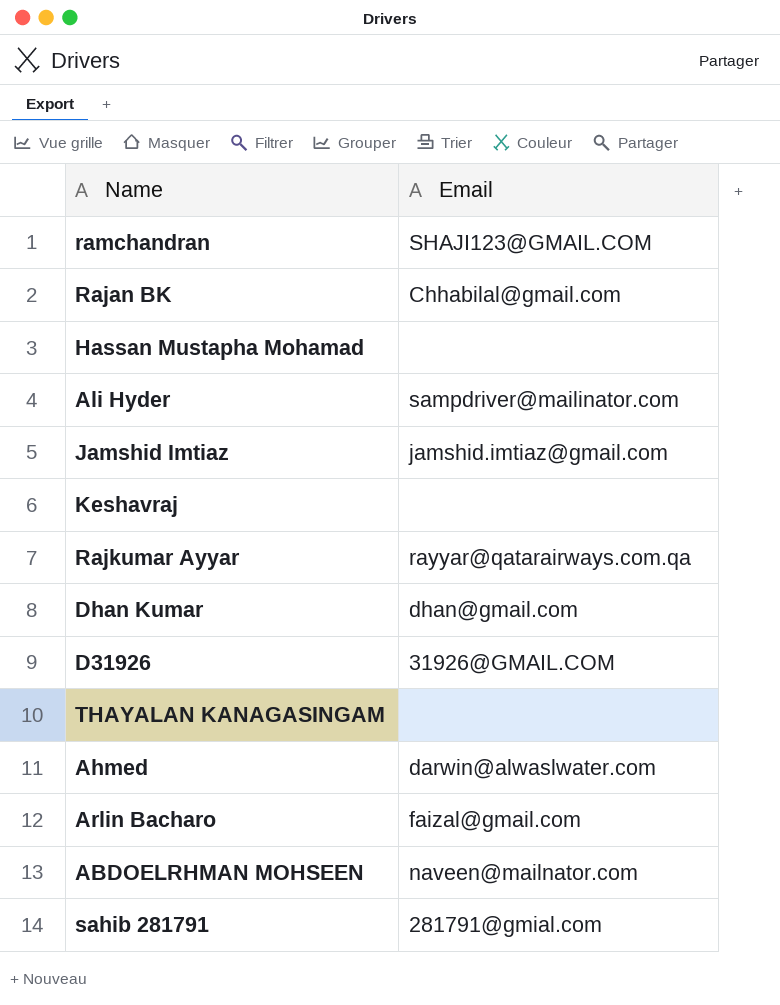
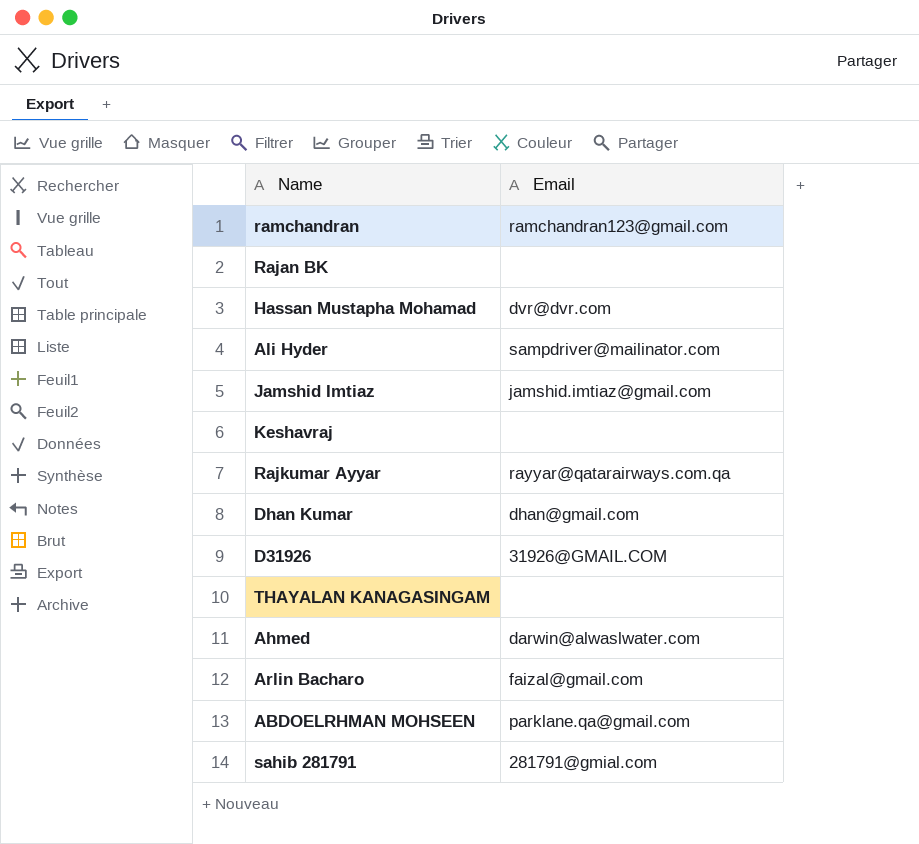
ramchandran | Email: SHAJI123@GMAIL.COM -> ramchandran123@gmail.com
Rajan BK | Email: Chhabilal@gmail.com -> none
Hassan Mustapha Mohamad | Email: none -> dvr@dvr.com
ABDOELRHMAN MOHSEEN | Email: naveen@mailnator.com -> parklane.qa@gmail.com

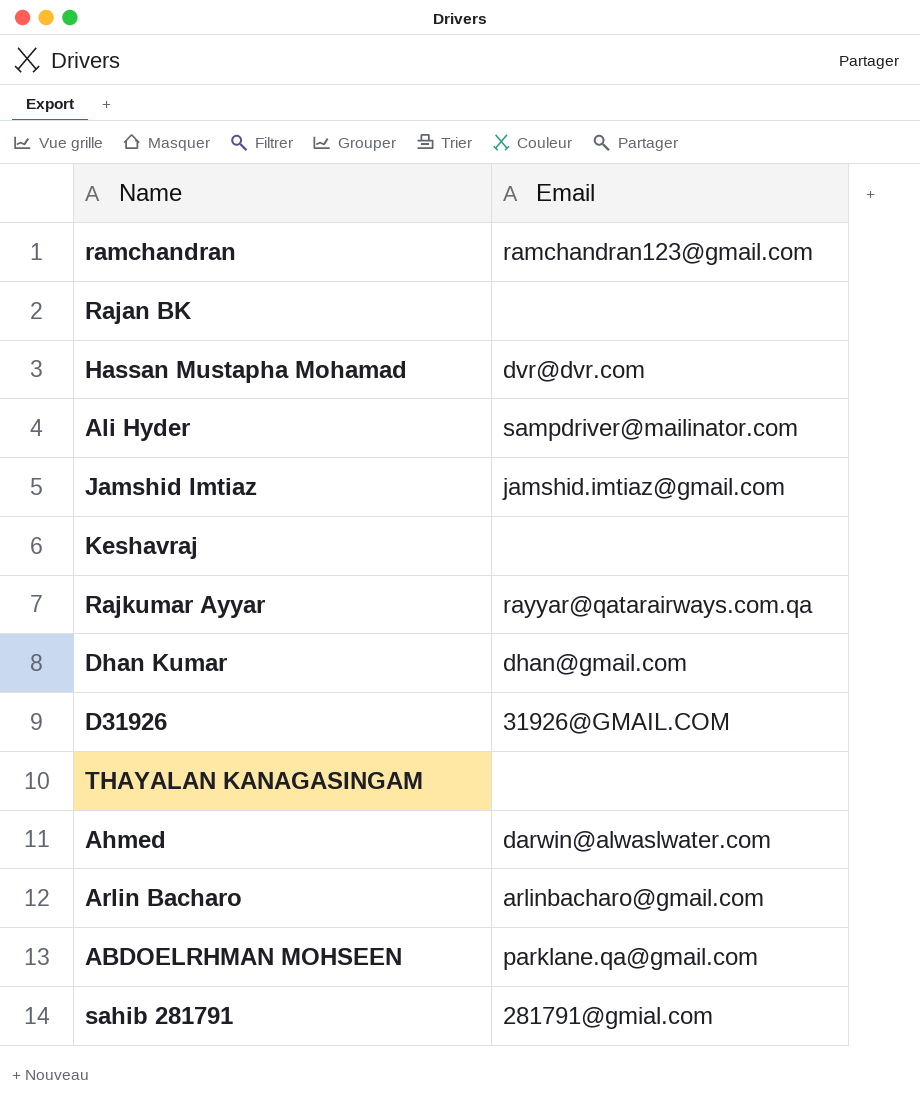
Arlin Bacharo | Email: faizal@gmail.com -> arlinbacharo@gmail.com

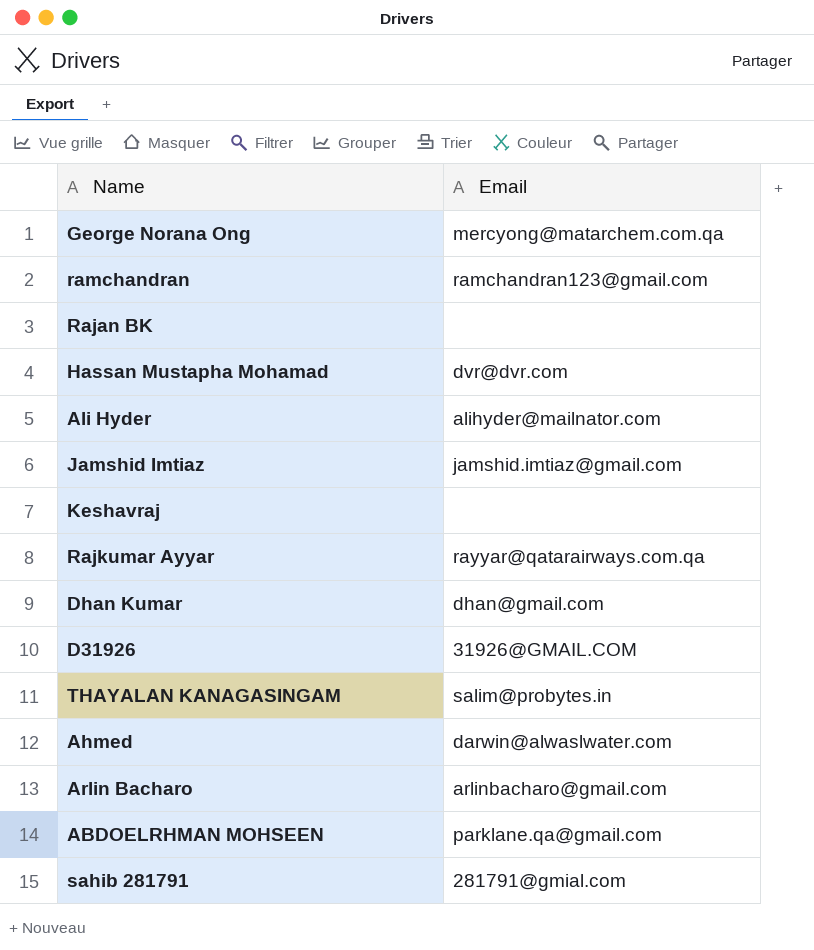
row George Norana Ong: none -> mercyong@matarchem.com.qa
Ali Hyder | Email: sampdriver@mailinator.com -> alihyder@mailnator.com
THAYALAN KANAGASINGAM | Email: none -> salim@probytes.in

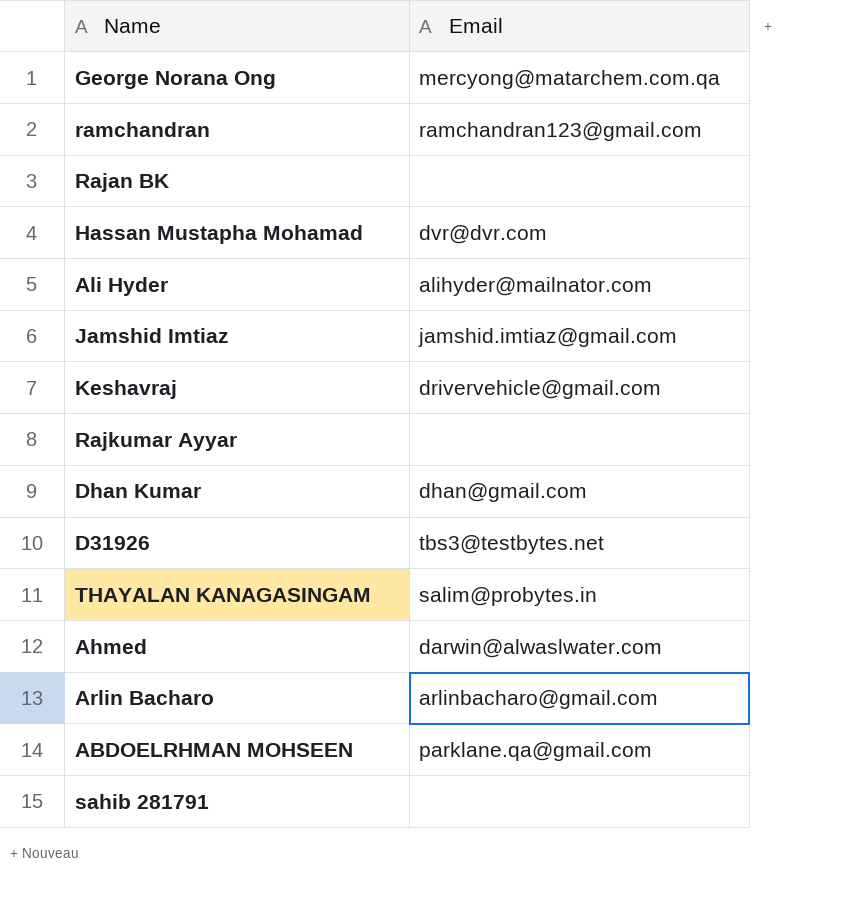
Keshavraj | Email: none -> drivervehicle@gmail.com
Rajkumar Ayyar | Email: rayyar@qatarairways.com.qa -> none
D31926 | Email: 31926@GMAIL.COM -> tbs3@testbytes.net
sahib 281791 | Email: 281791@gmial.com -> none

